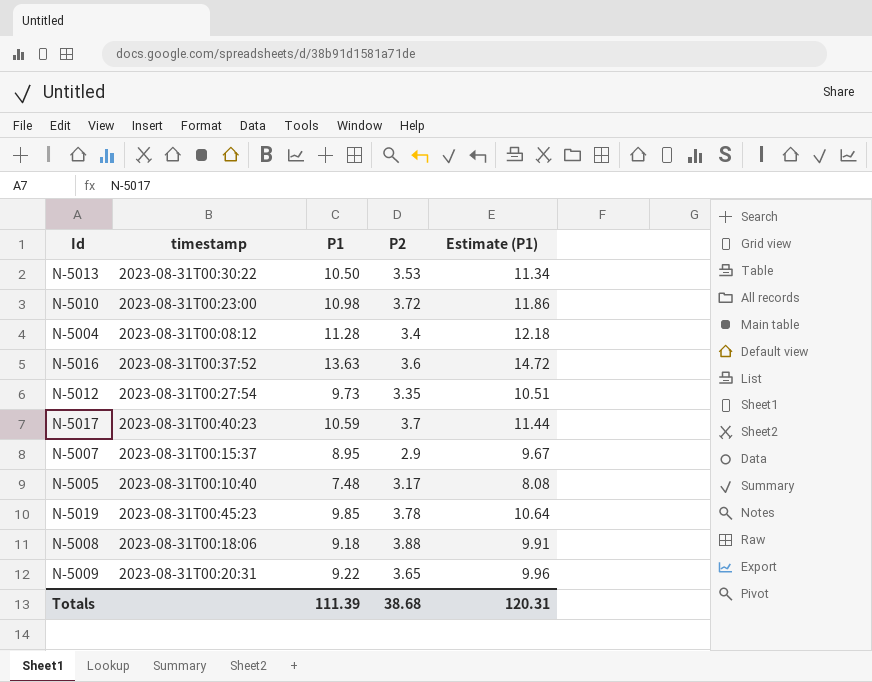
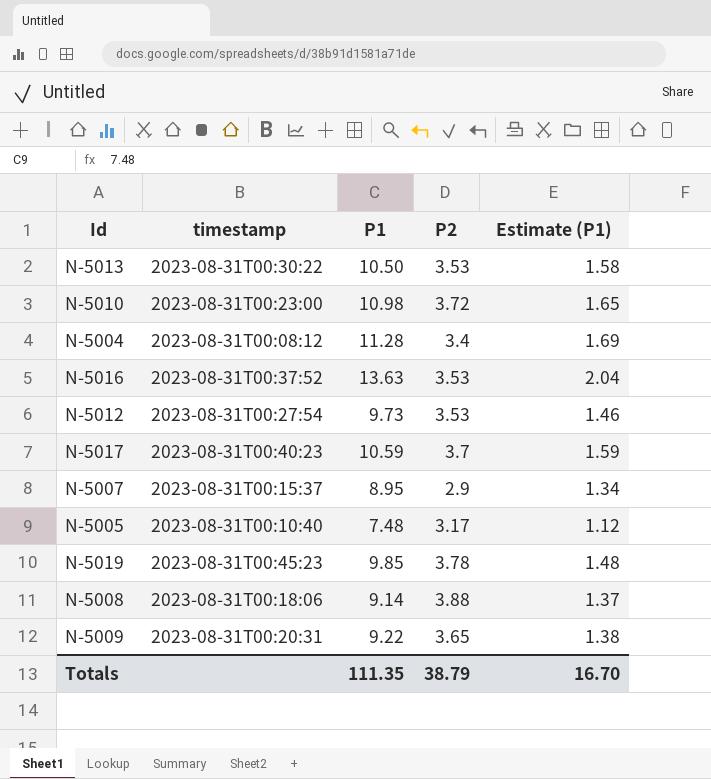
column Estimate (P1) | formula: [P1] * 1.08 -> [P1] * 0.15
N-5016 | P2: 3.6 -> 3.53
N-5012 | P2: 3.35 -> 3.53
N-5008 | P1: 9.18 -> 9.14
Totals | P1: 111.39 -> 111.35
Totals | P2: 38.68 -> 38.79
Totals | Estimate (P1): 120.31 -> 16.70

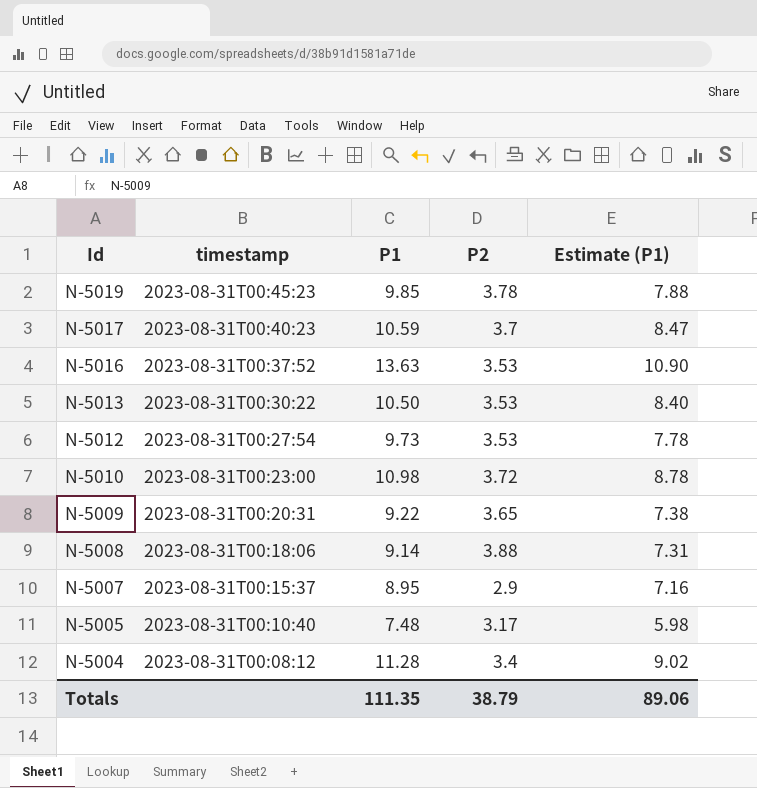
row order: none -> Id descending
column Estimate (P1) | formula: [P1] * 0.15 -> [P1] * 0.8
Totals | Estimate (P1): 16.70 -> 89.06

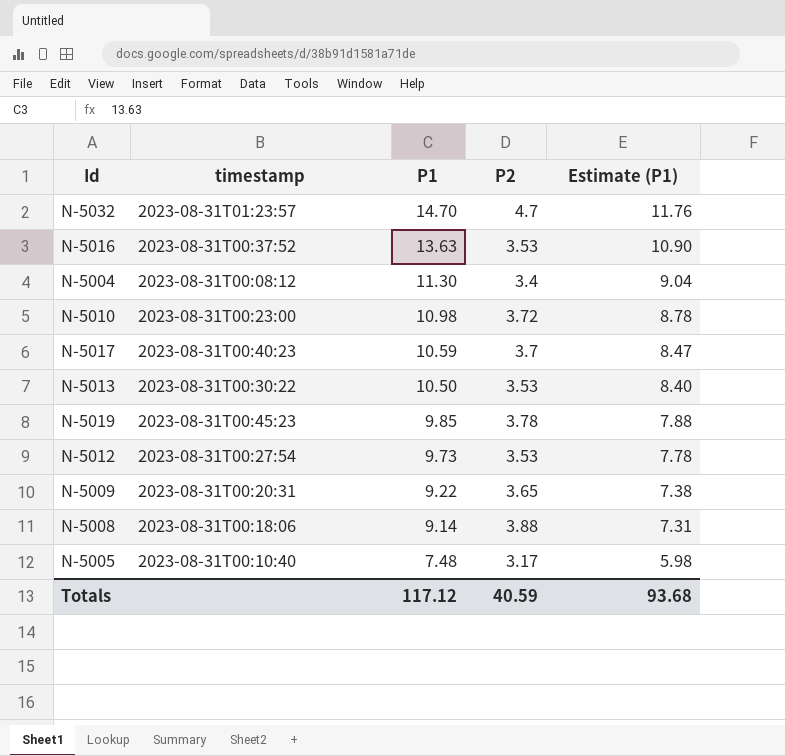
row order: Id descending -> P1 descending
row N-5007: 2023-08-31T00:15:37 | 8.95 | 2.9 | 7.16 -> none
row N-5032: none -> 2023-08-31T01:23:57 | 14.70 | 4.7 | 11.76
N-5004 | P1: 11.28 -> 11.30
N-5004 | Estimate (P1): 9.02 -> 9.04
Totals | P1: 111.35 -> 117.12
Totals | P2: 38.79 -> 40.59
Totals | Estimate (P1): 89.06 -> 93.68

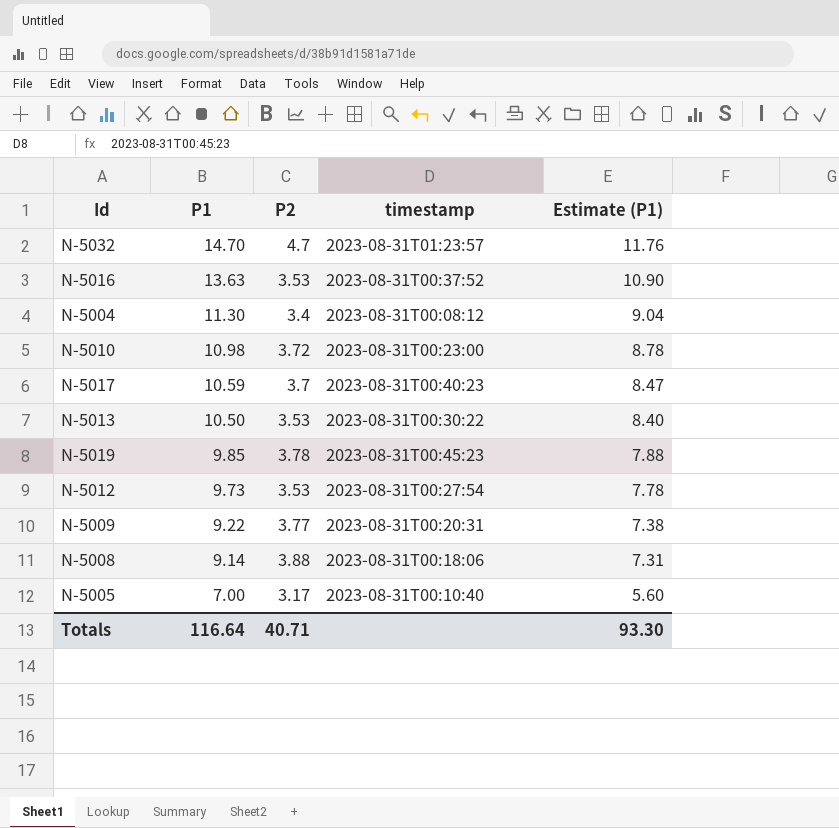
column timestamp | position: 2 -> 4
N-5009 | P2: 3.65 -> 3.77
N-5005 | P1: 7.48 -> 7.00
N-5005 | Estimate (P1): 5.98 -> 5.60
Totals | P1: 117.12 -> 116.64
Totals | P2: 40.59 -> 40.71
Totals | Estimate (P1): 93.68 -> 93.30

